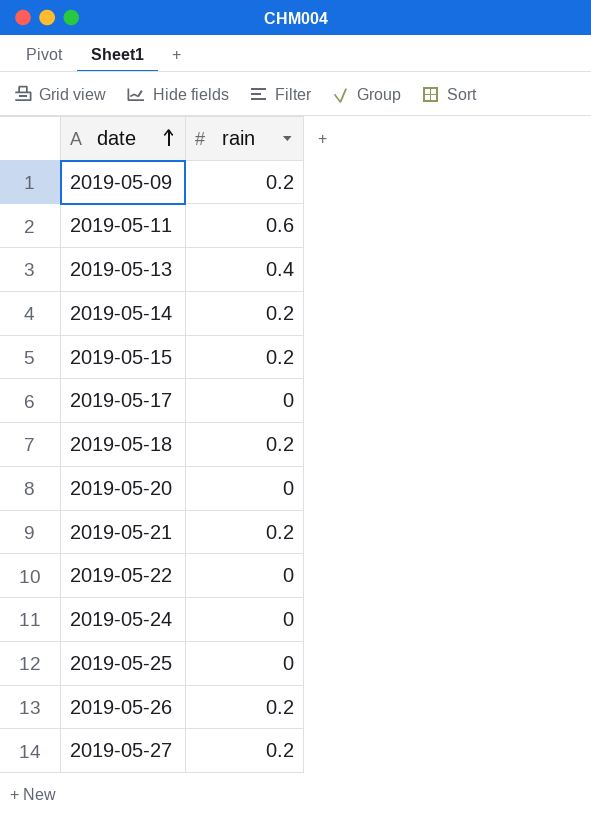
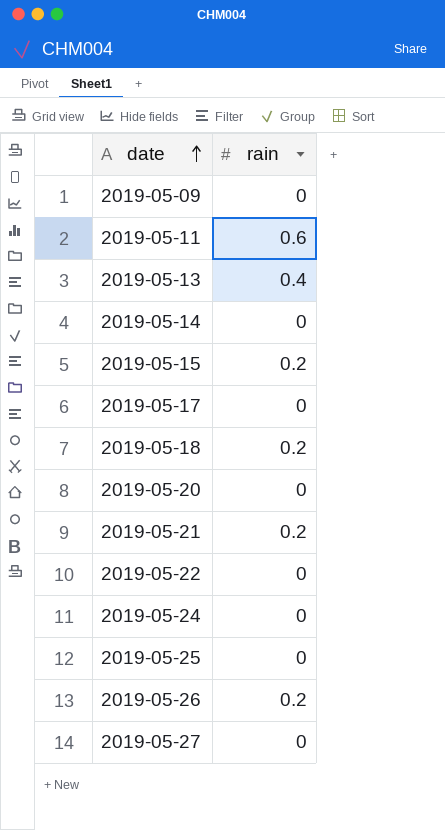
2019-05-09 | rain: 0.2 -> 0
2019-05-14 | rain: 0.2 -> 0
2019-05-27 | rain: 0.2 -> 0

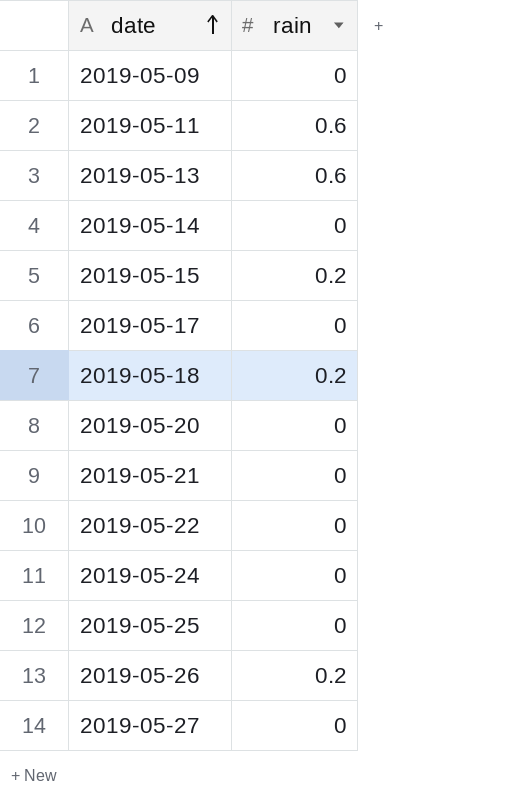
2019-05-13 | rain: 0.4 -> 0.6
2019-05-21 | rain: 0.2 -> 0

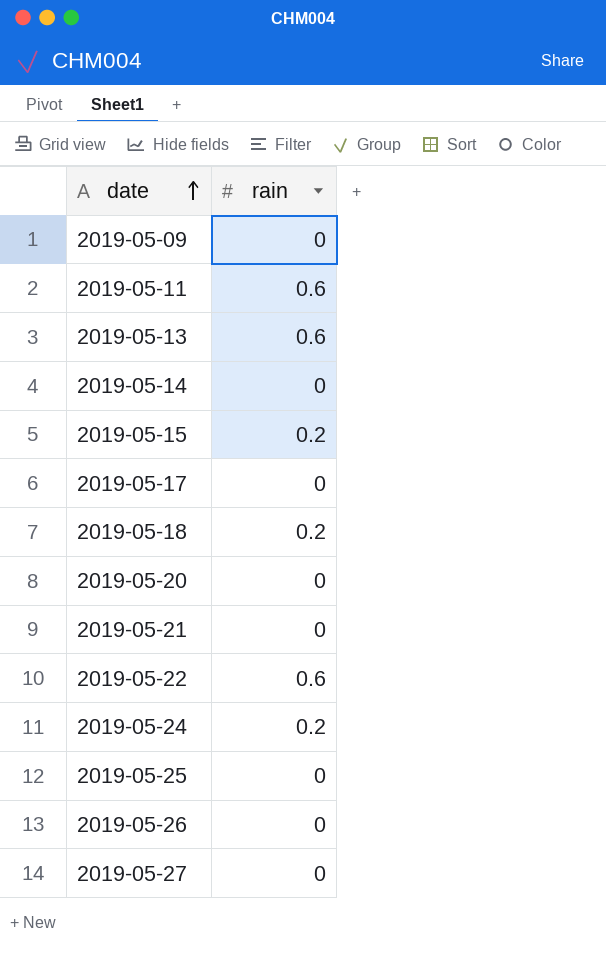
2019-05-22 | rain: 0 -> 0.6
2019-05-24 | rain: 0 -> 0.2
2019-05-26 | rain: 0.2 -> 0

